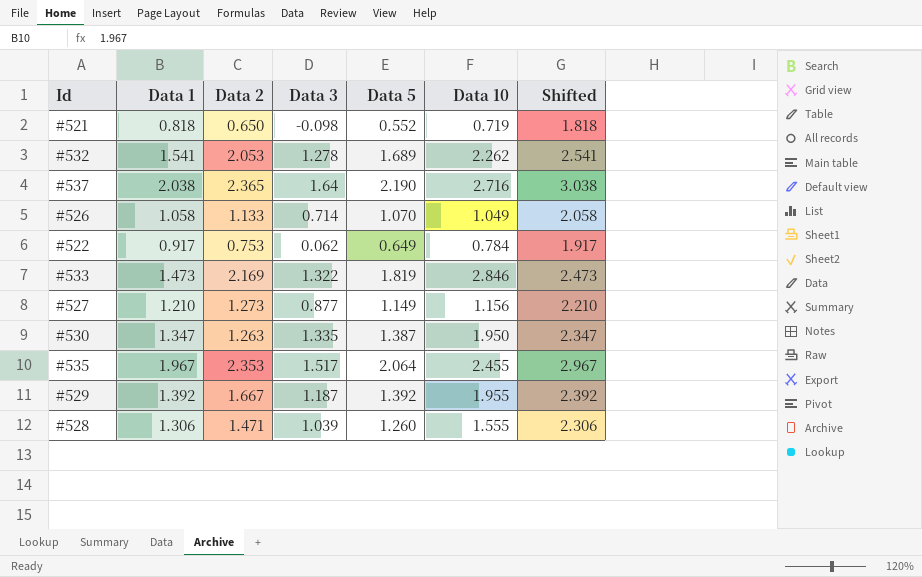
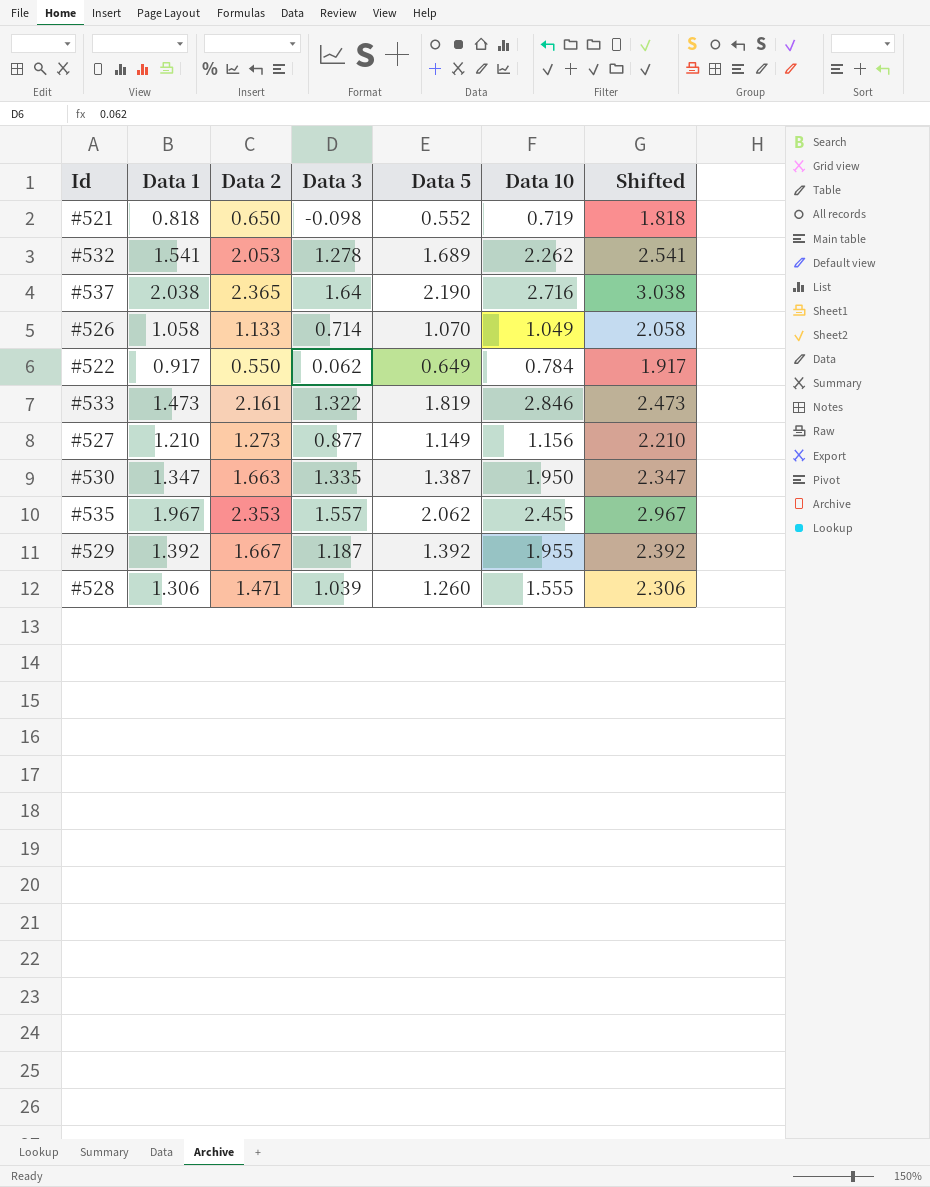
#522 | Data 2: 0.753 -> 0.550
#533 | Data 2: 2.169 -> 2.161
#530 | Data 2: 1.263 -> 1.663
#535 | Data 3: 1.517 -> 1.557
#535 | Data 5: 2.064 -> 2.062

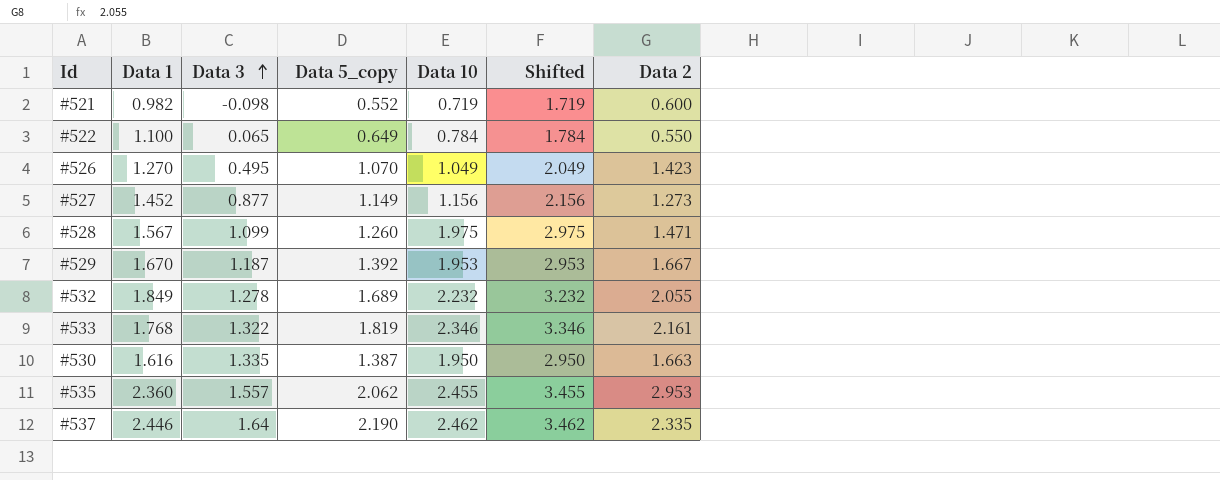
row order: none -> Data 3 ascending
column name: Data 5 -> Data 5_copy
column Shifted | formula: [Data 1] + 1 -> [Data 10] + 1
column Data 2 | position: 3 -> 7
#521 | Data 1: 0.818 -> 0.982
#521 | Data 2: 0.650 -> 0.600
#522 | Data 1: 0.917 -> 1.100
#522 | Data 3: 0.062 -> 0.065
#526 | Data 1: 1.058 -> 1.270
#526 | Data 3: 0.714 -> 0.495
#526 | Data 2: 1.133 -> 1.423
#527 | Data 1: 1.210 -> 1.452
#528 | Data 1: 1.306 -> 1.567
#528 | Data 3: 1.039 -> 1.099
#528 | Data 10: 1.555 -> 1.975
#529 | Data 1: 1.392 -> 1.670
#529 | Data 10: 1.955 -> 1.953
#532 | Data 1: 1.541 -> 1.849
#532 | Data 10: 2.262 -> 2.232
#532 | Data 2: 2.053 -> 2.055
#533 | Data 1: 1.473 -> 1.768
#533 | Data 10: 2.846 -> 2.346
#530 | Data 1: 1.347 -> 1.616
#535 | Data 1: 1.967 -> 2.360
#535 | Data 2: 2.353 -> 2.953
#537 | Data 1: 2.038 -> 2.446
#537 | Data 10: 2.716 -> 2.462
#537 | Data 2: 2.365 -> 2.335

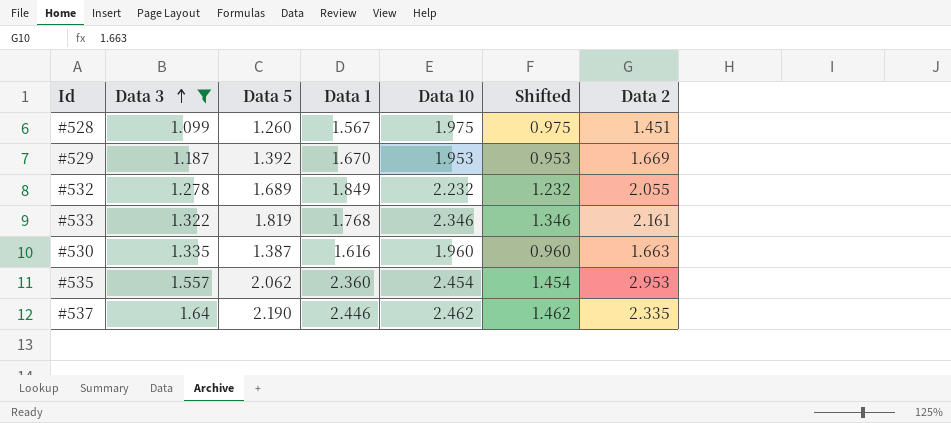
filter: none -> Data 3 >= 1.099
column name: Data 5_copy -> Data 5
column Data 1 | position: 2 -> 4
column Shifted | formula: [Data 10] + 1 -> [Data 10] - 1
#528 | Data 2: 1.471 -> 1.451
#529 | Data 2: 1.667 -> 1.669
#530 | Data 10: 1.950 -> 1.960
#535 | Data 10: 2.455 -> 2.454

